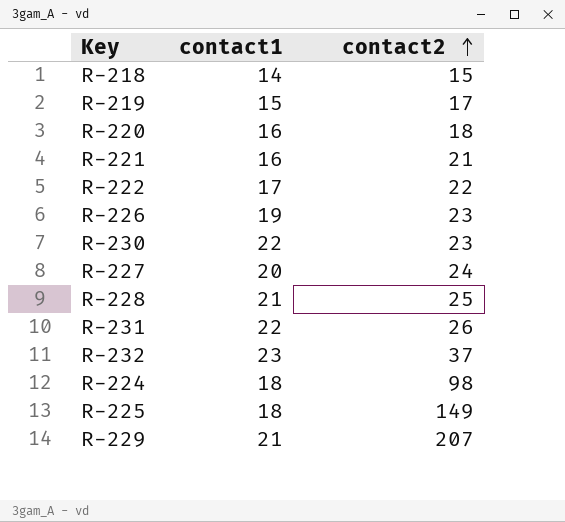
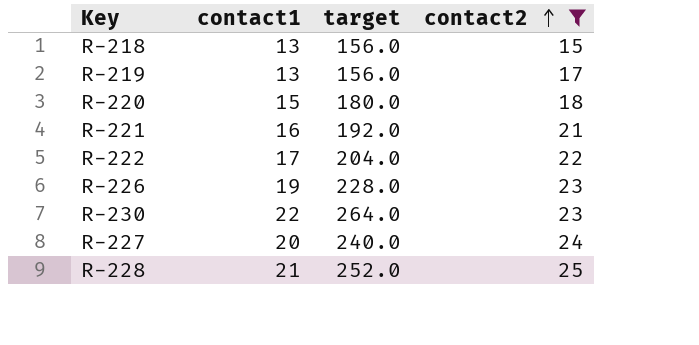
filter: none -> contact2 <= 25
column target | formula: none -> [contact1] * 12
R-218 | contact1: 14 -> 13
R-219 | contact1: 15 -> 13
R-220 | contact1: 16 -> 15

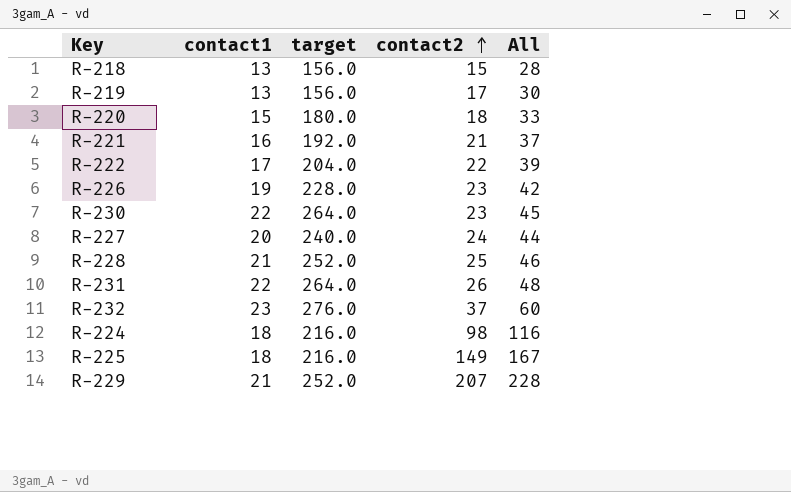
filter: contact2 <= 25 -> none
column All | formula: none -> [contact1] + [contact2]

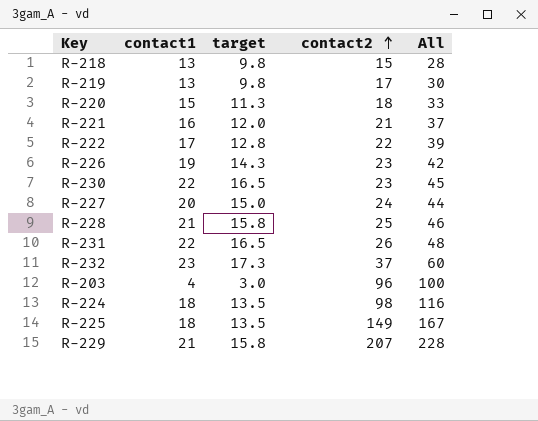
column target | formula: [contact1] * 12 -> [contact1] * 0.75
row R-203: none -> 4 | 3.0 | 96 | 100

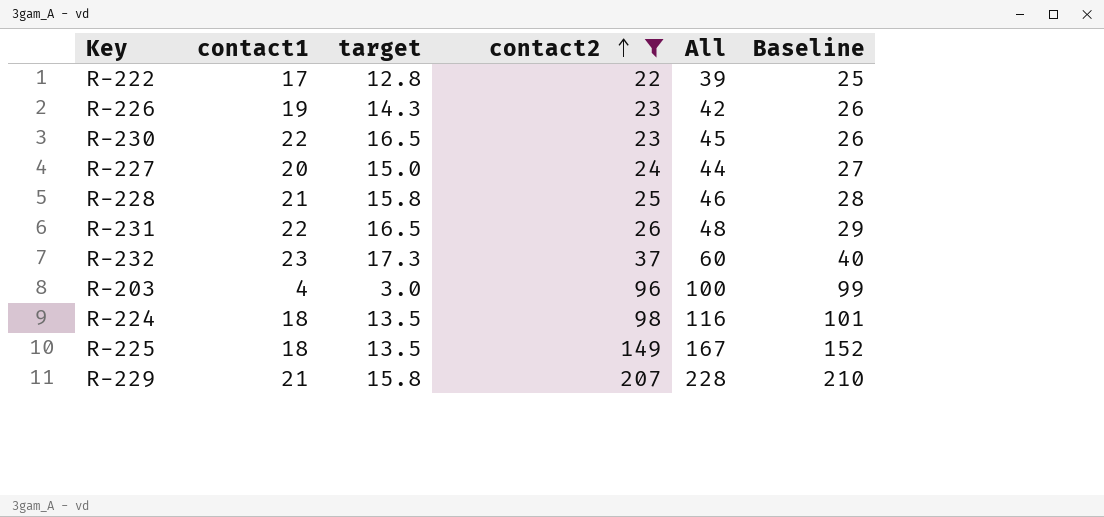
filter: none -> contact2 >= 22
column Baseline | formula: none -> [contact2] + 3

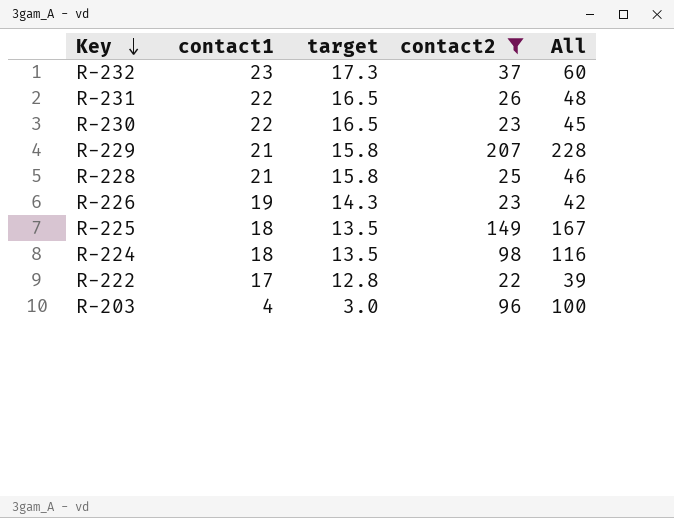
row order: contact2 ascending -> Key descending
column Baseline | formula: [contact2] + 3 -> none
row R-227: 20 | 15.0 | 24 | 44 | 27 -> none

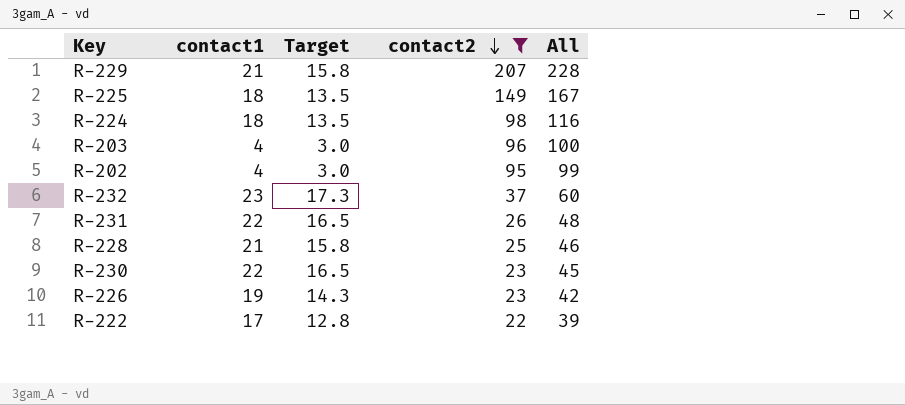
row order: Key descending -> contact2 descending
column name: target -> Target
row R-202: none -> 4 | 3.0 | 95 | 99

